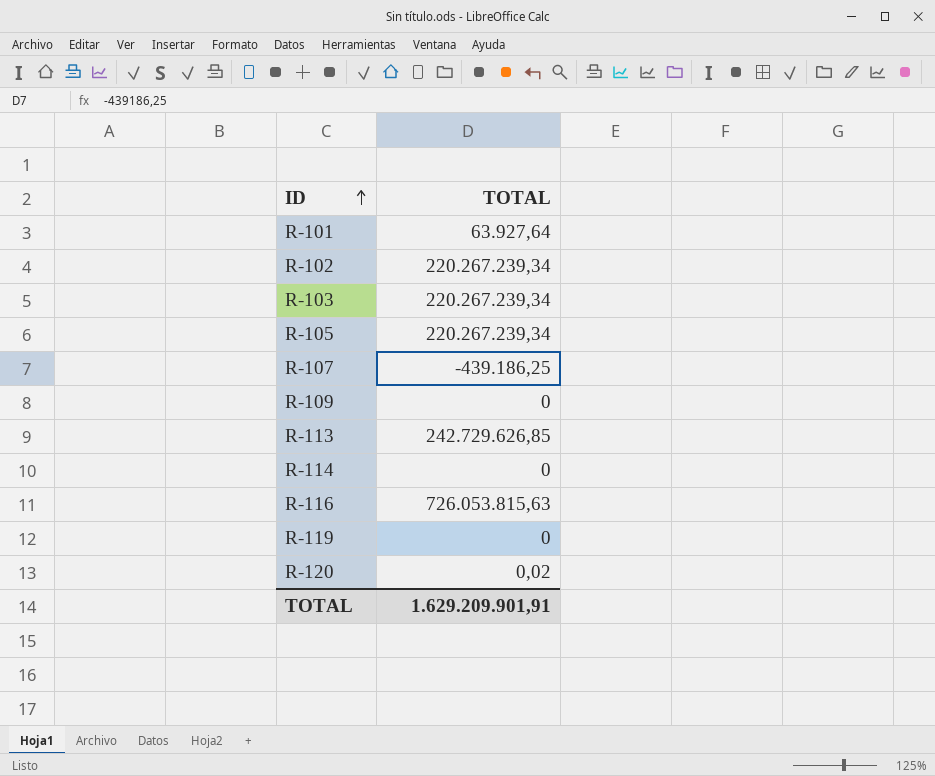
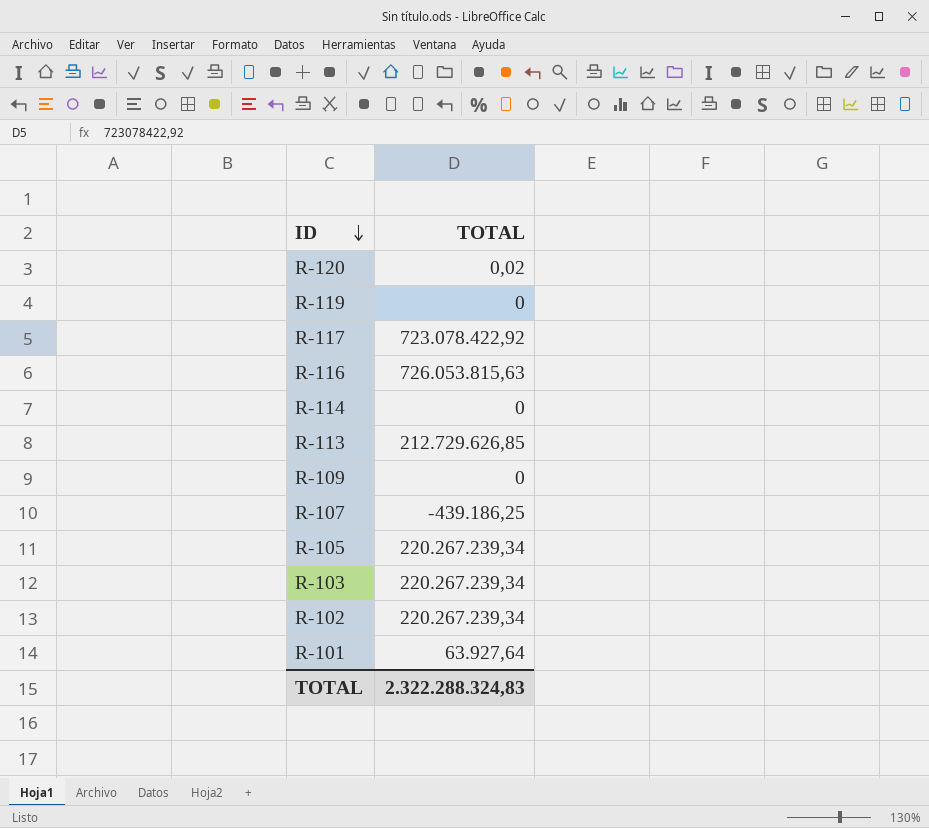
row order: ID ascending -> ID descending
row R-117: none -> 723.078.422,92
R-113 | TOTAL: 242.729.626,85 -> 212.729.626,85
TOTAL | TOTAL: 1.629.209.901,91 -> 2.322.288.324,83

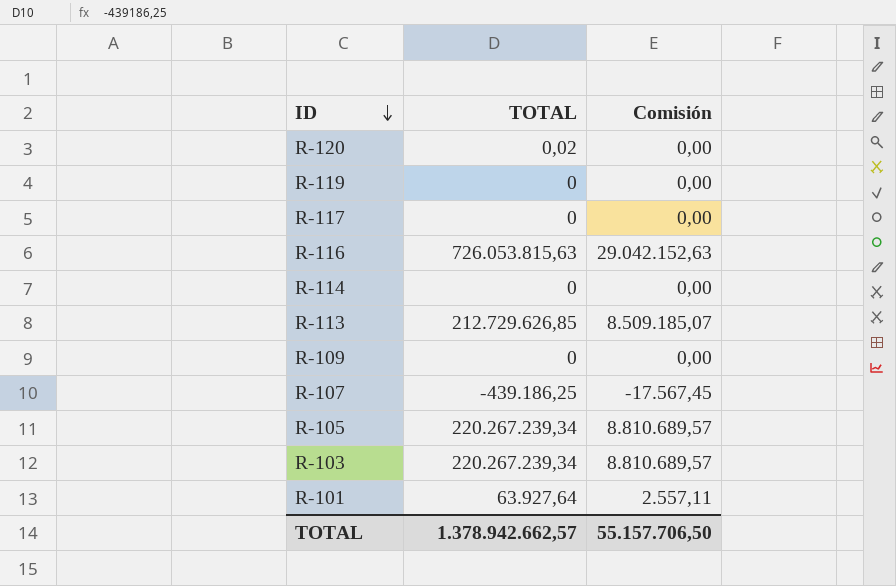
column Comisión | formula: none -> [TOTAL] * 0,04
row R-102: 220.267.239,34 -> none
R-117 | TOTAL: 723.078.422,92 -> 0
TOTAL | TOTAL: 2.322.288.324,83 -> 1.378.942.662,57

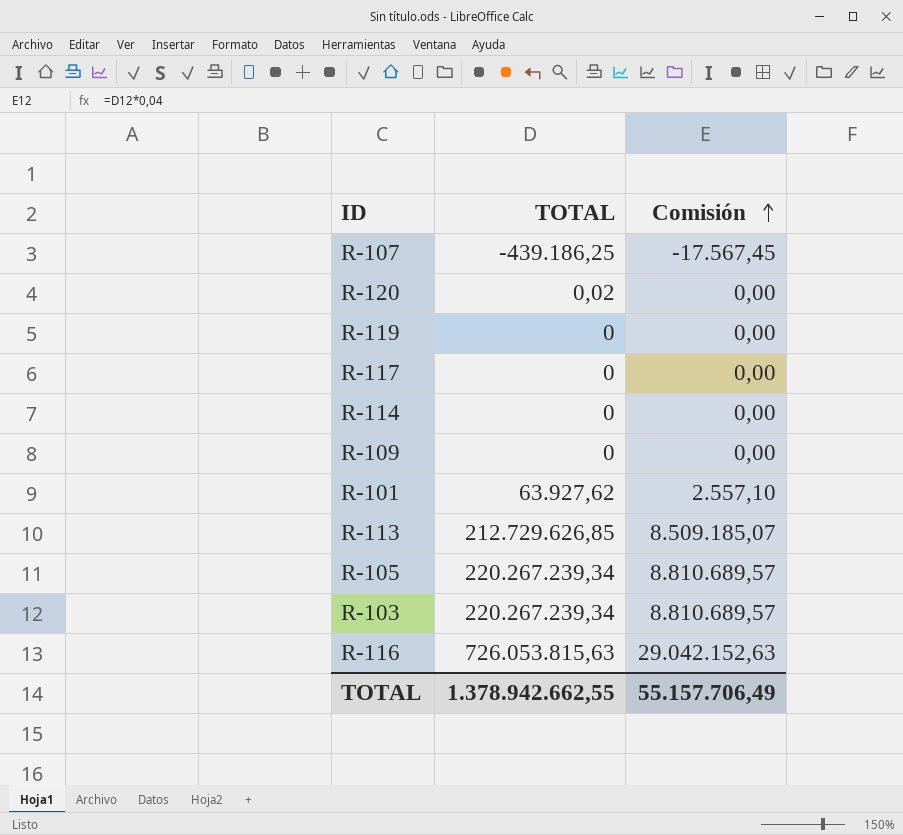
row order: ID descending -> Comisión ascending
R-101 | TOTAL: 63.927,64 -> 63.927,62
R-101 | Comisión: 2.557,11 -> 2.557,10
TOTAL | TOTAL: 1.378.942.662,57 -> 1.378.942.662,55
TOTAL | Comisión: 55.157.706,50 -> 55.157.706,49

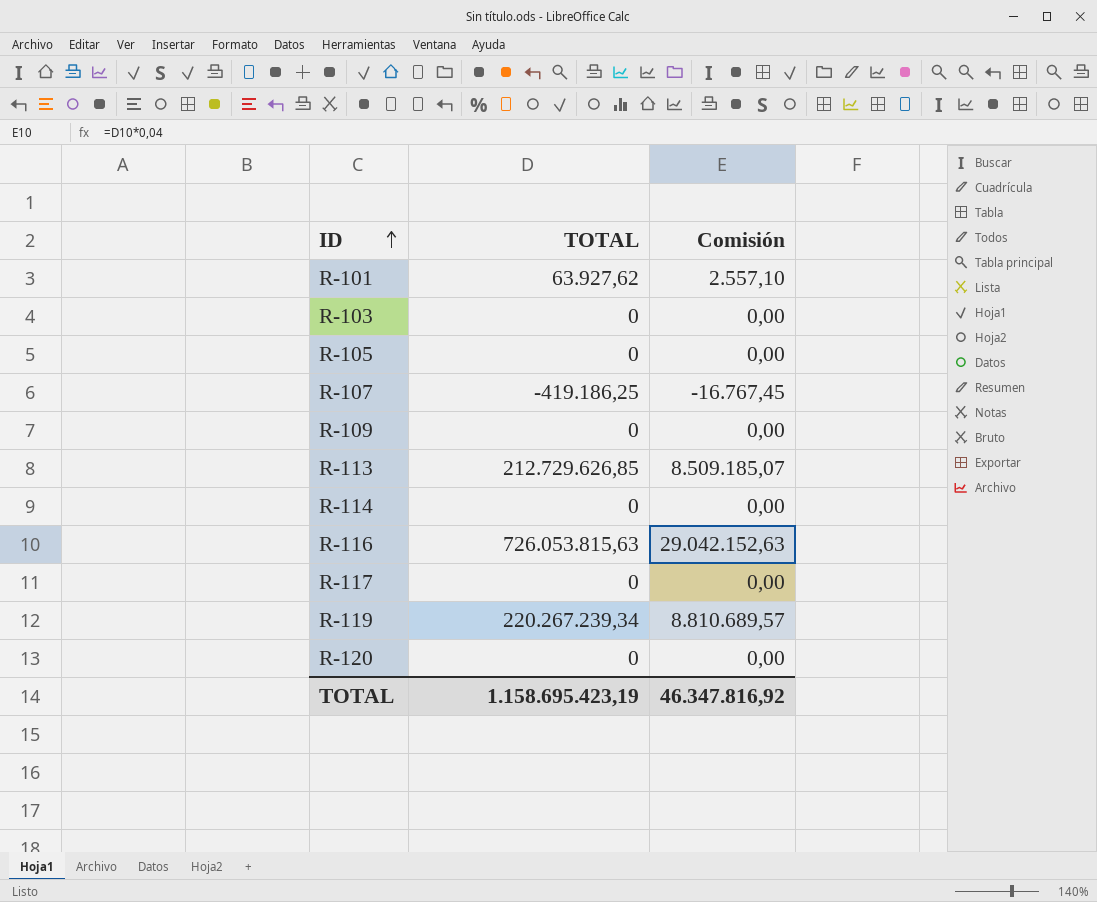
row order: Comisión ascending -> ID ascending
R-103 | TOTAL: 220.267.239,34 -> 0
R-103 | Comisión: 8.810.689,57 -> 0,00
R-105 | TOTAL: 220.267.239,34 -> 0
R-105 | Comisión: 8.810.689,57 -> 0,00
R-107 | TOTAL: -439.186,25 -> -419.186,25
R-107 | Comisión: -17.567,45 -> -16.767,45
R-119 | TOTAL: 0 -> 220.267.239,34
R-119 | Comisión: 0,00 -> 8.810.689,57
R-120 | TOTAL: 0,02 -> 0
TOTAL | TOTAL: 1.378.942.662,55 -> 1.158.695.423,19
TOTAL | Comisión: 55.157.706,49 -> 46.347.816,92

